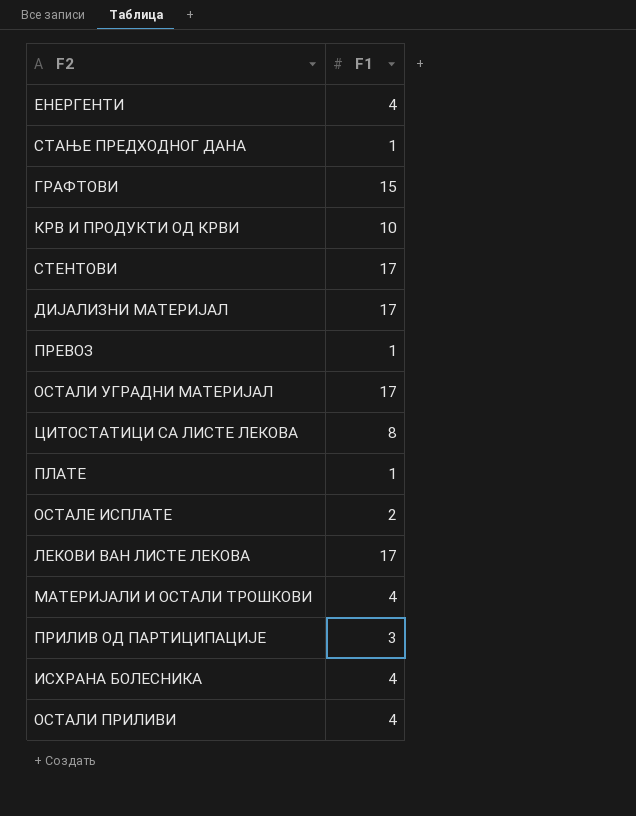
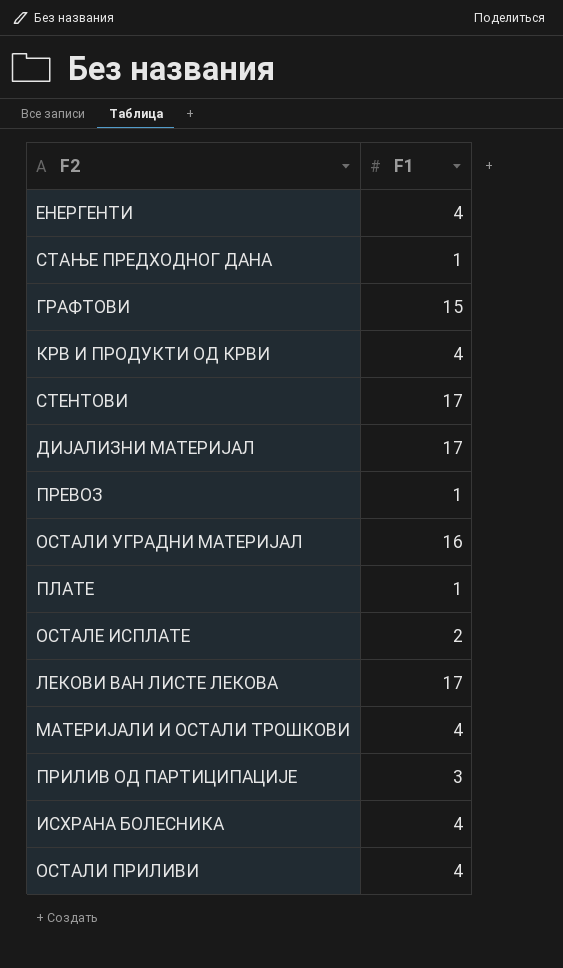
row ЦИТОСТАТИЦИ СА ЛИСТЕ ЛЕКОВА: 8 -> none
КРВ И ПРОДУКТИ ОД КРВИ | F1: 10 -> 4
ОСТАЛИ УГРАДНИ МАТЕРИЈАЛ | F1: 17 -> 16

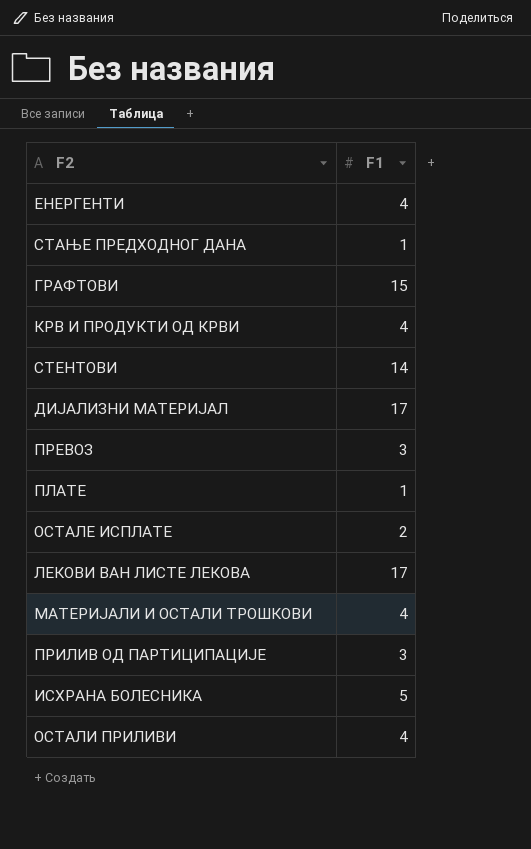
row ОСТАЛИ УГРАДНИ МАТЕРИЈАЛ: 16 -> none
СТЕНТОВИ | F1: 17 -> 14
ПРЕВОЗ | F1: 1 -> 3
ИСХРАНА БОЛЕСНИКА | F1: 4 -> 5

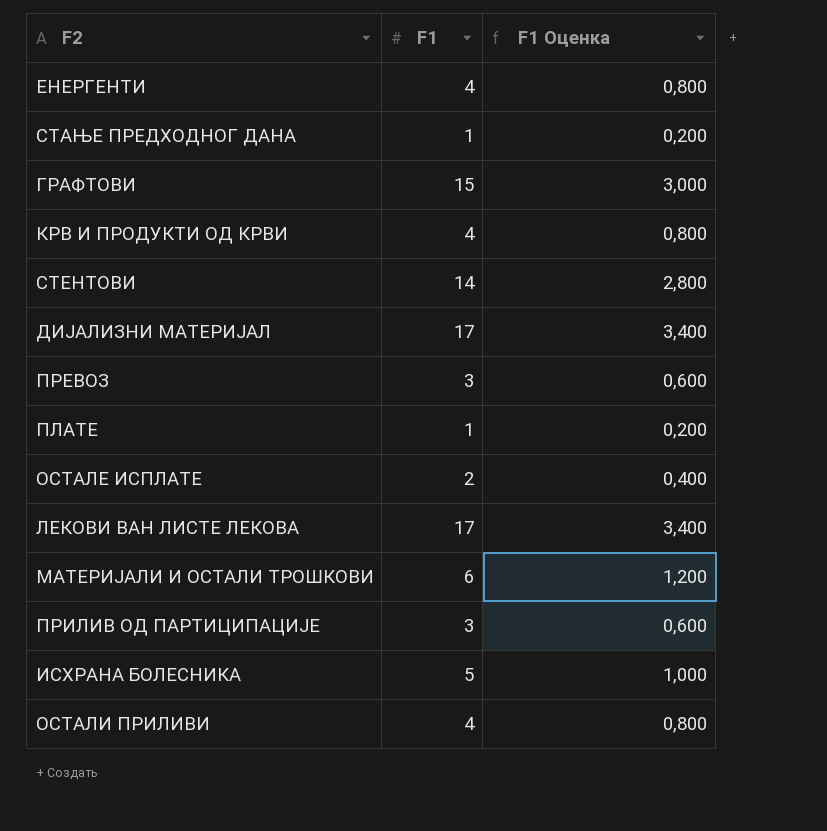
column F1 Оценка | formula: none -> [F1] * 0,2
МАТЕРИЈАЛИ И ОСТАЛИ ТРОШКОВИ | F1: 4 -> 6

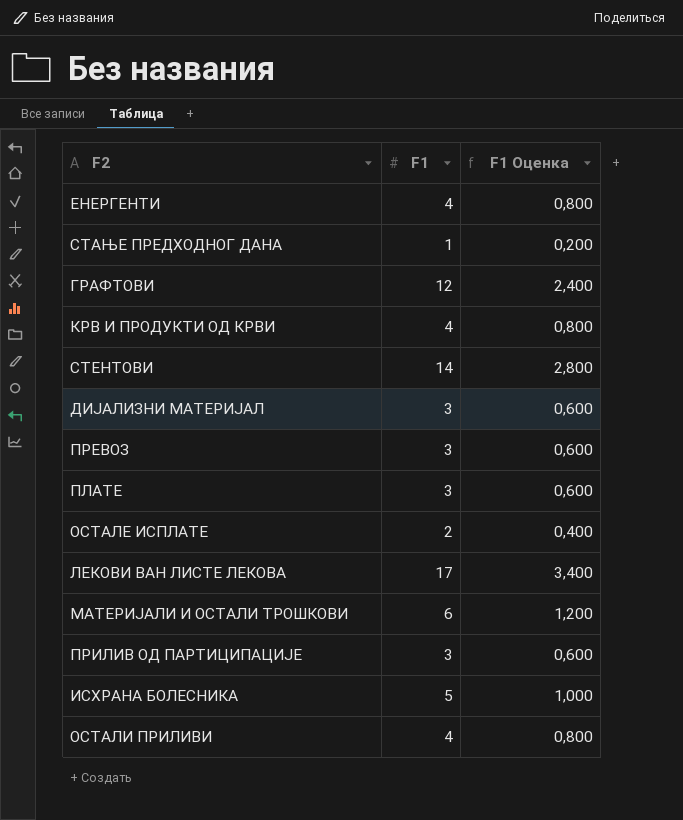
ГРАФТОВИ | F1: 15 -> 12
ГРАФТОВИ | F1 Оценка: 3,000 -> 2,400
ДИЈАЛИЗНИ МАТЕРИЈАЛ | F1: 17 -> 3
ДИЈАЛИЗНИ МАТЕРИЈАЛ | F1 Оценка: 3,400 -> 0,600
ПЛАТЕ | F1: 1 -> 3
ПЛАТЕ | F1 Оценка: 0,200 -> 0,600

